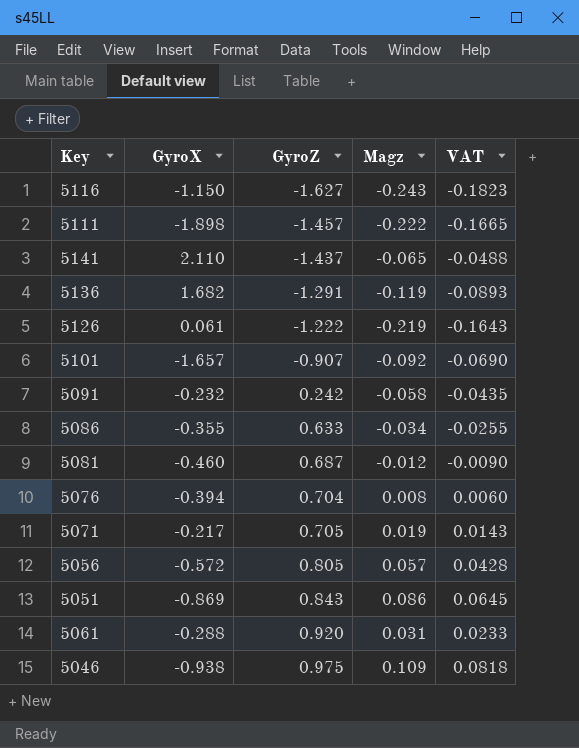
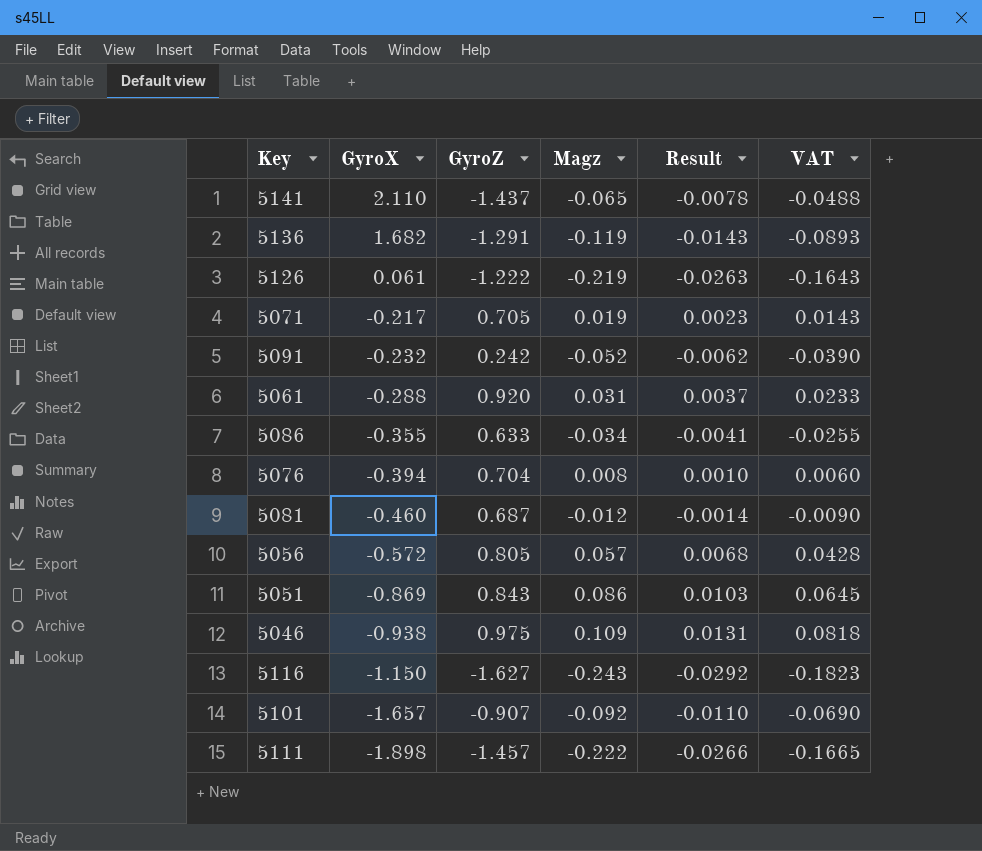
row order: GyroZ ascending -> GyroX descending
column Result | formula: none -> [Magz] * 0.12
5091 | Magz: -0.058 -> -0.052
5091 | VAT: -0.0435 -> -0.0390

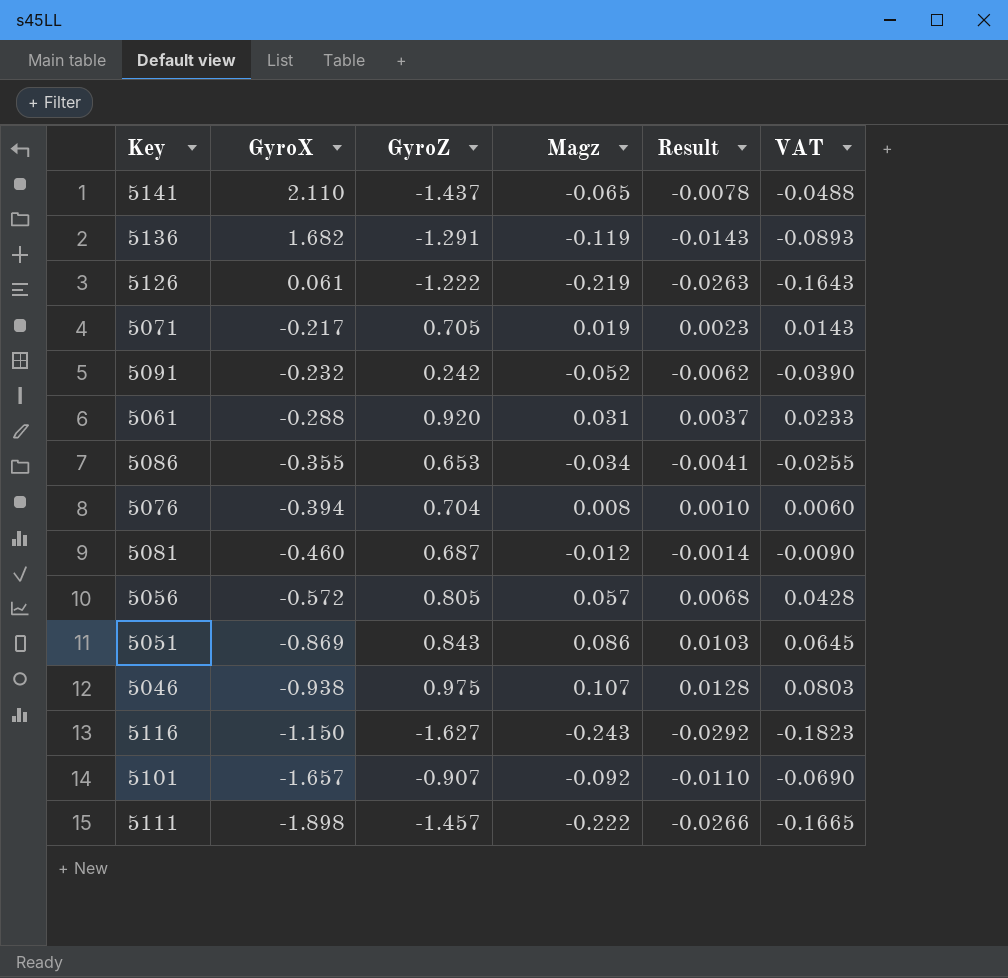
5086 | GyroZ: 0.633 -> 0.653
5046 | Magz: 0.109 -> 0.107
5046 | Result: 0.0131 -> 0.0128
5046 | VAT: 0.0818 -> 0.0803

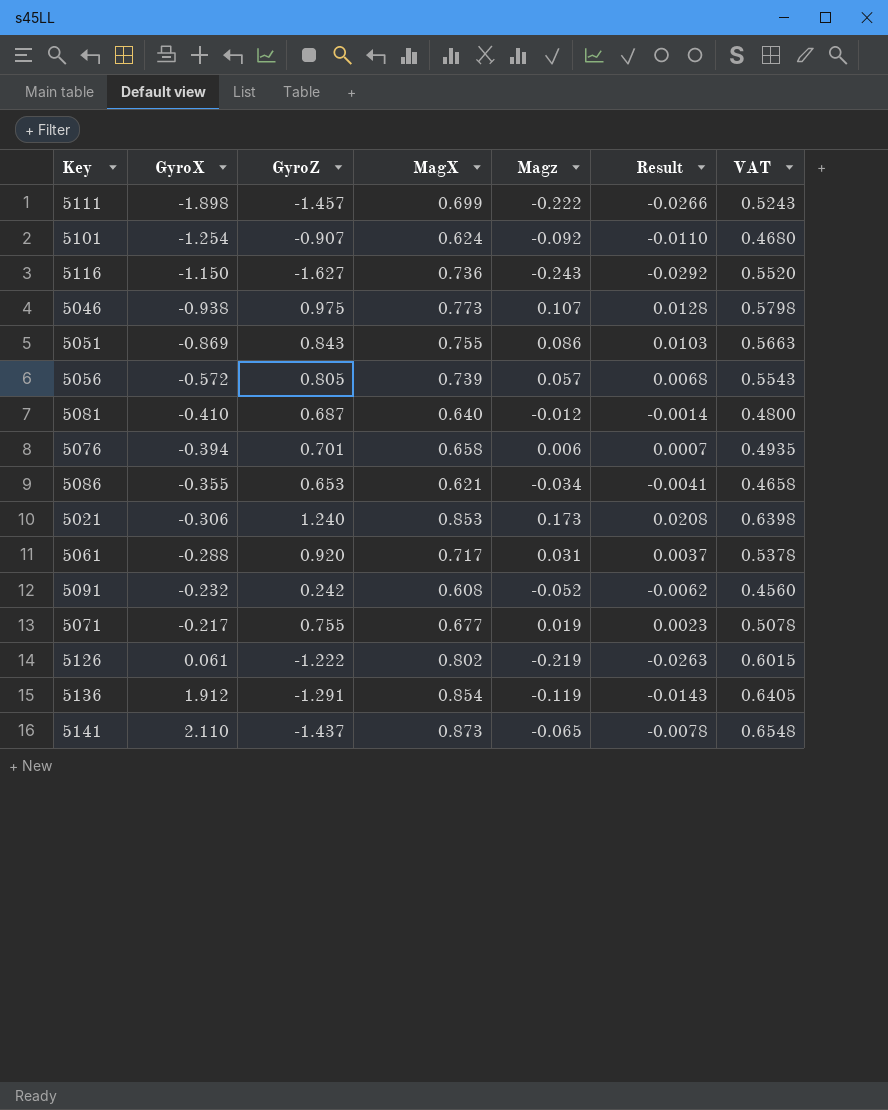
row order: GyroX descending -> GyroX ascending
column MagX | position: none -> 4
column VAT | formula: [Magz] * 0.75 -> [MagX] * 0.75
5101 | GyroX: -1.657 -> -1.254
5081 | GyroX: -0.460 -> -0.410
5076 | GyroZ: 0.704 -> 0.701
5076 | Magz: 0.008 -> 0.006
5076 | Result: 0.0010 -> 0.0007
row 5021: none -> -0.306 | 1.240 | 0.853 | 0.173 | 0.0208 | 0.6398
5071 | GyroZ: 0.705 -> 0.755
5136 | GyroX: 1.682 -> 1.912

